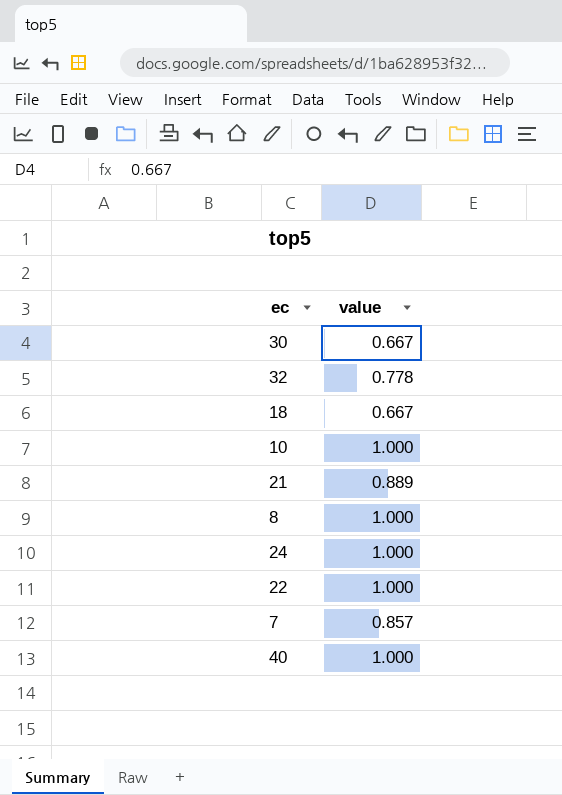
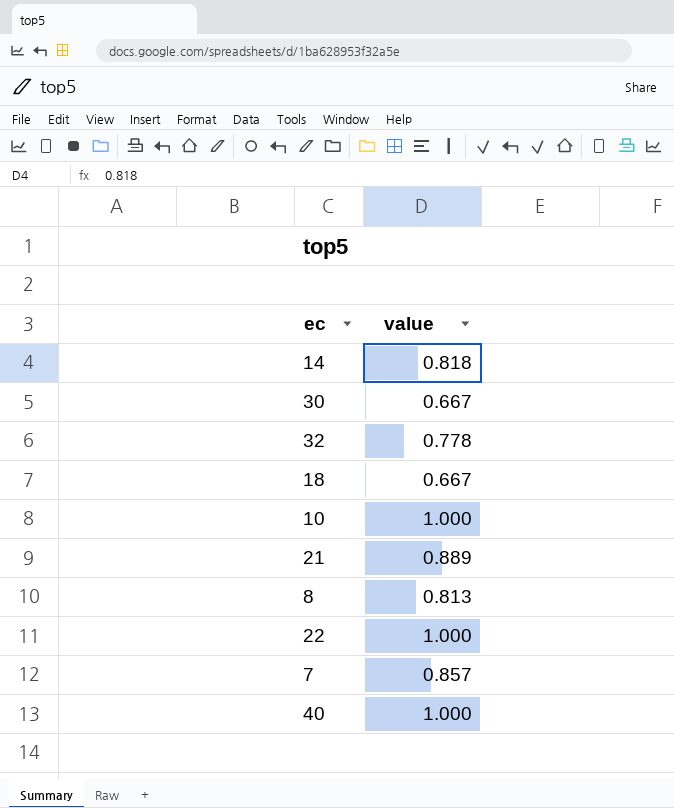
row 24: 1.000 -> none
row 14: none -> 0.818
8 | value: 1.000 -> 0.813

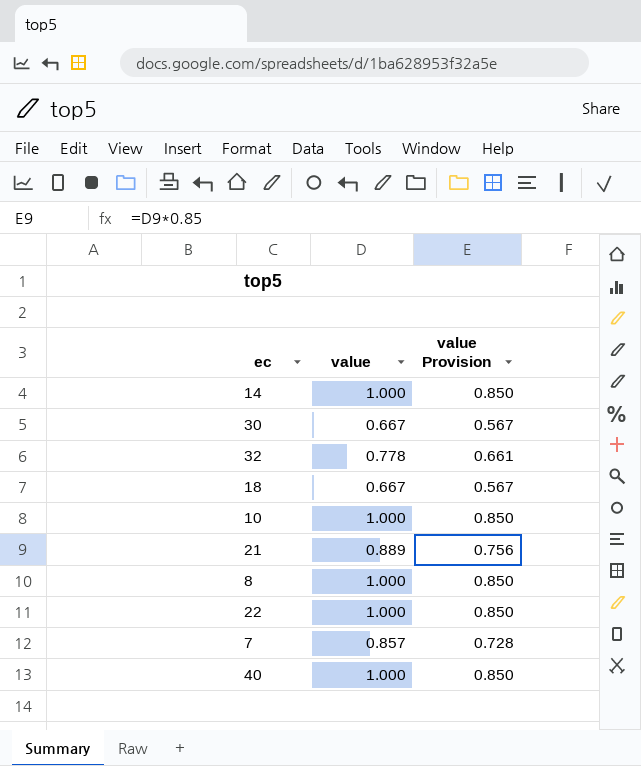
column value Provision | formula: none -> [value] * 0.85
14 | value: 0.818 -> 1.000
8 | value: 0.813 -> 1.000

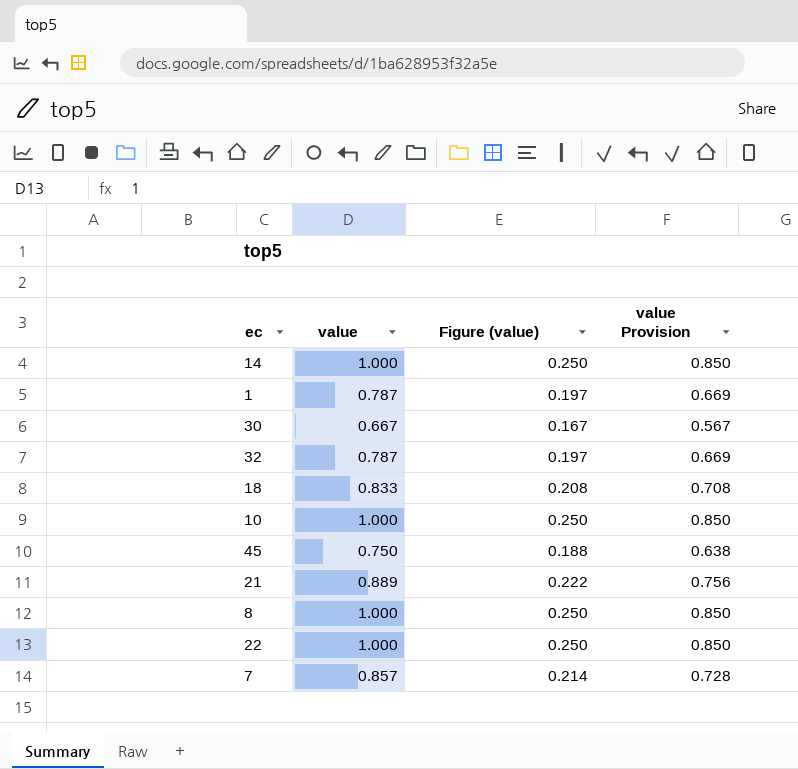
column Figure (value) | formula: none -> [value] * 0.25
row 40: 1.000 | 0.850 -> none
row 1: none -> 0.787 | 0.197 | 0.669
32 | value: 0.778 -> 0.787
32 | value Provision: 0.661 -> 0.669
18 | value: 0.667 -> 0.833
18 | value Provision: 0.567 -> 0.708
row 45: none -> 0.750 | 0.188 | 0.638

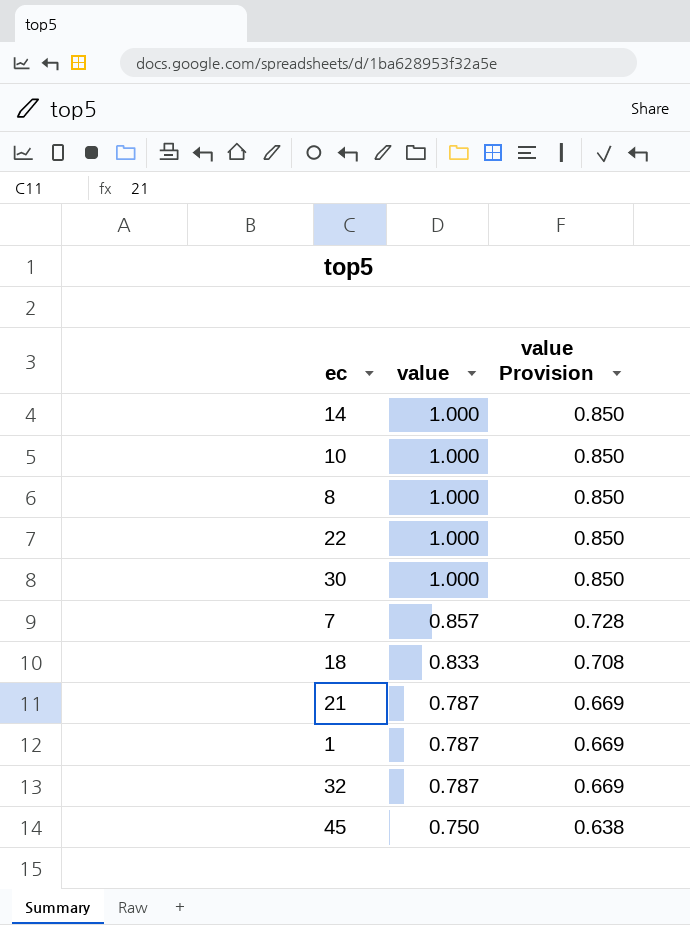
row order: none -> value descending
column Figure (value) | formula: [value] * 0.25 -> none
30 | value: 0.667 -> 1.000
30 | value Provision: 0.567 -> 0.850
21 | value: 0.889 -> 0.787
21 | value Provision: 0.756 -> 0.669

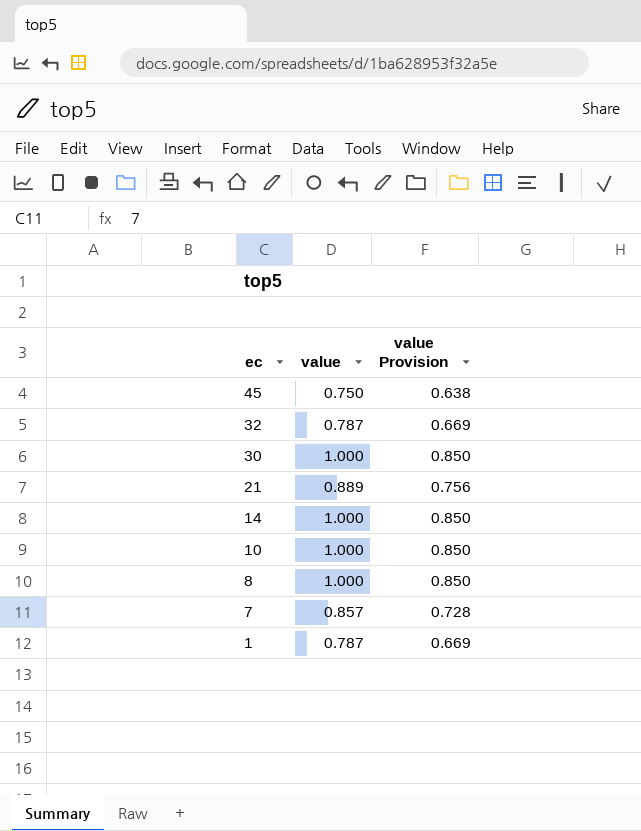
row order: value descending -> ec descending
row 22: 1.000 | 0.850 -> none
row 18: 0.833 | 0.708 -> none
21 | value: 0.787 -> 0.889
21 | value Provision: 0.669 -> 0.756

